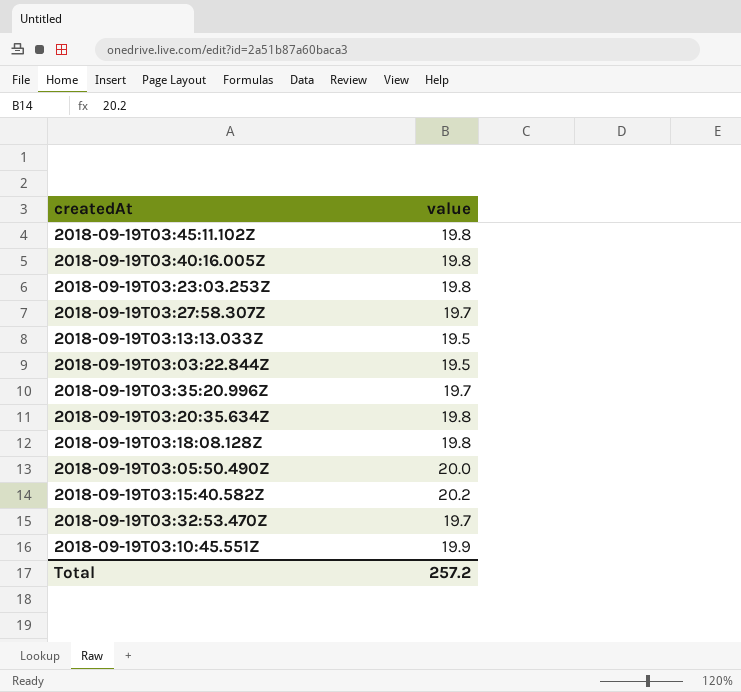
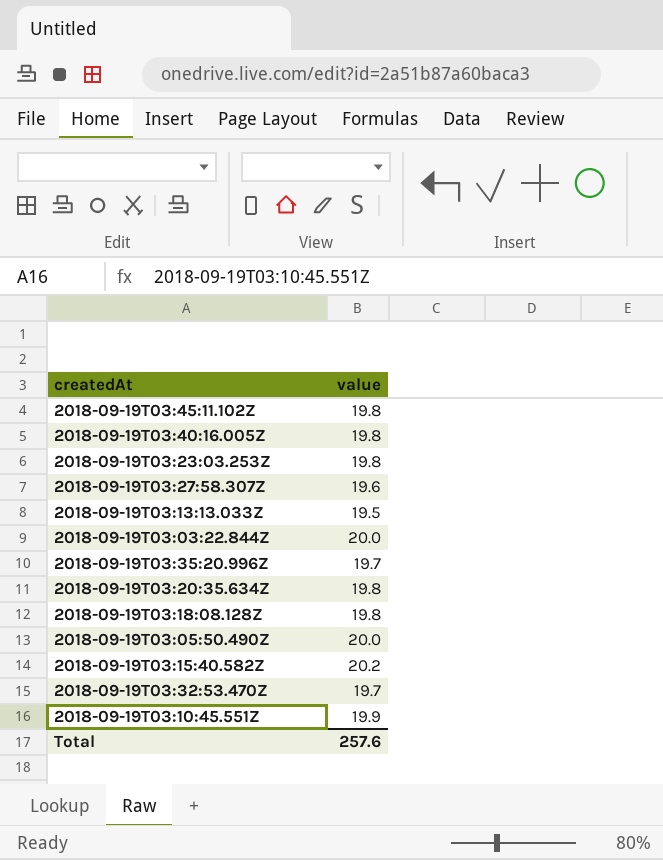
2018-09-19T03:27:58.307Z | value: 19.7 -> 19.6
2018-09-19T03:03:22.844Z | value: 19.5 -> 20.0
Total | value: 257.2 -> 257.6

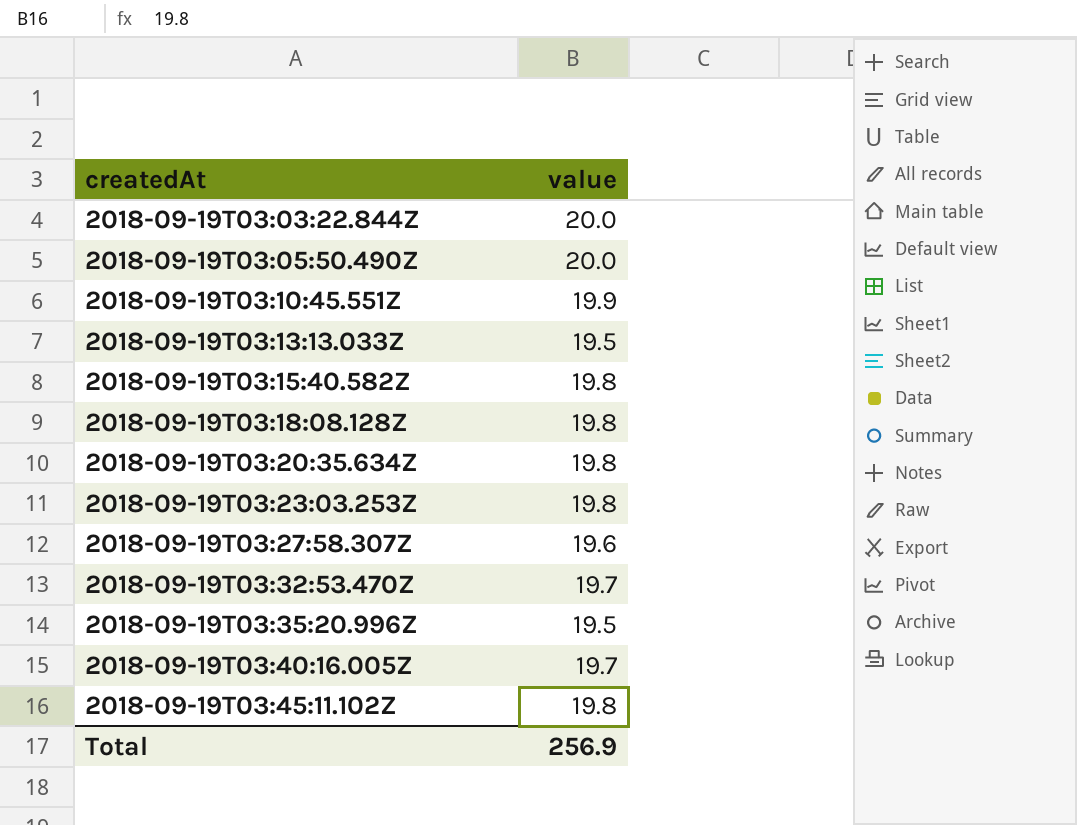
row order: none -> createdAt ascending
2018-09-19T03:15:40.582Z | value: 20.2 -> 19.8
2018-09-19T03:35:20.996Z | value: 19.7 -> 19.5
2018-09-19T03:40:16.005Z | value: 19.8 -> 19.7
Total | value: 257.6 -> 256.9

